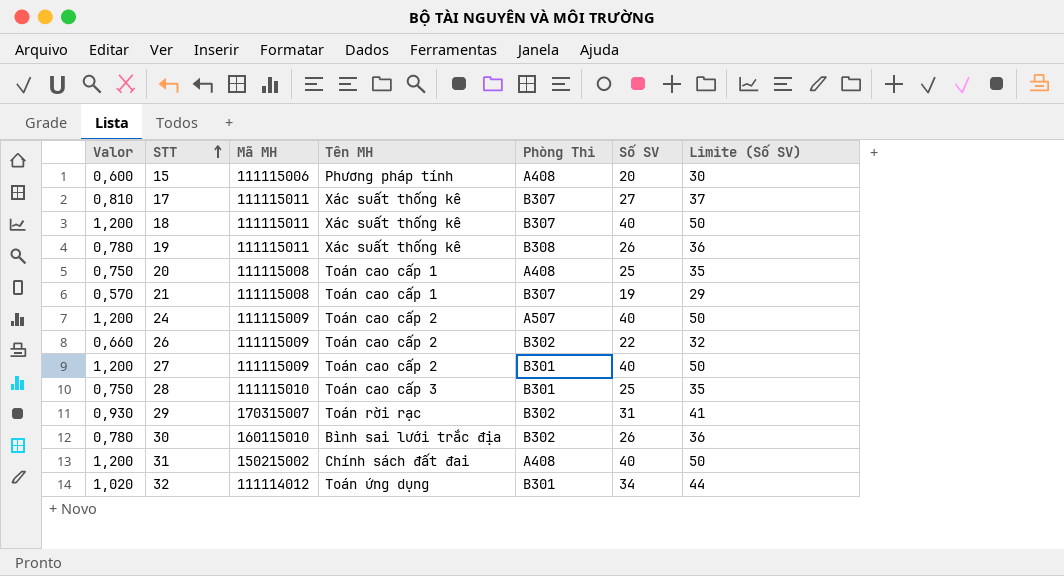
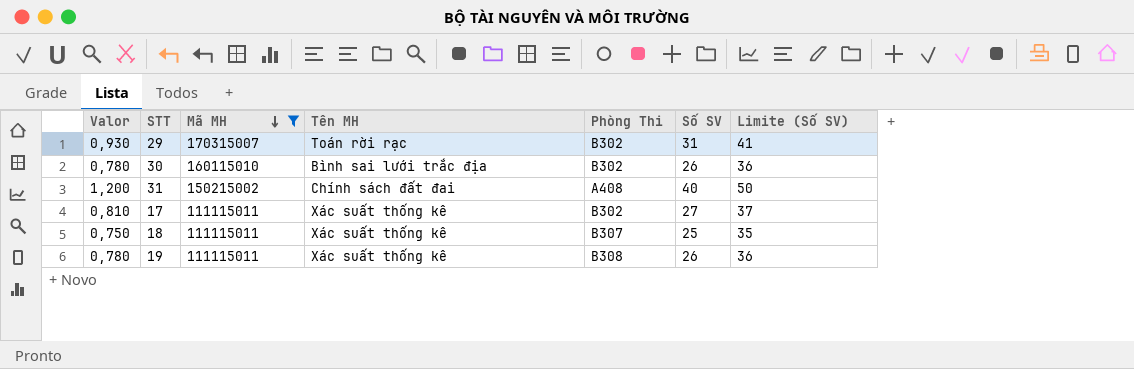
filter: none -> Mã MH >= 111115011
row order: STT ascending -> Mã MH descending
17 | Phòng Thi: B307 -> B302
18 | Valor: 1,200 -> 0,750
18 | Số SV: 40 -> 25
18 | Limite (Số SV): 50 -> 35

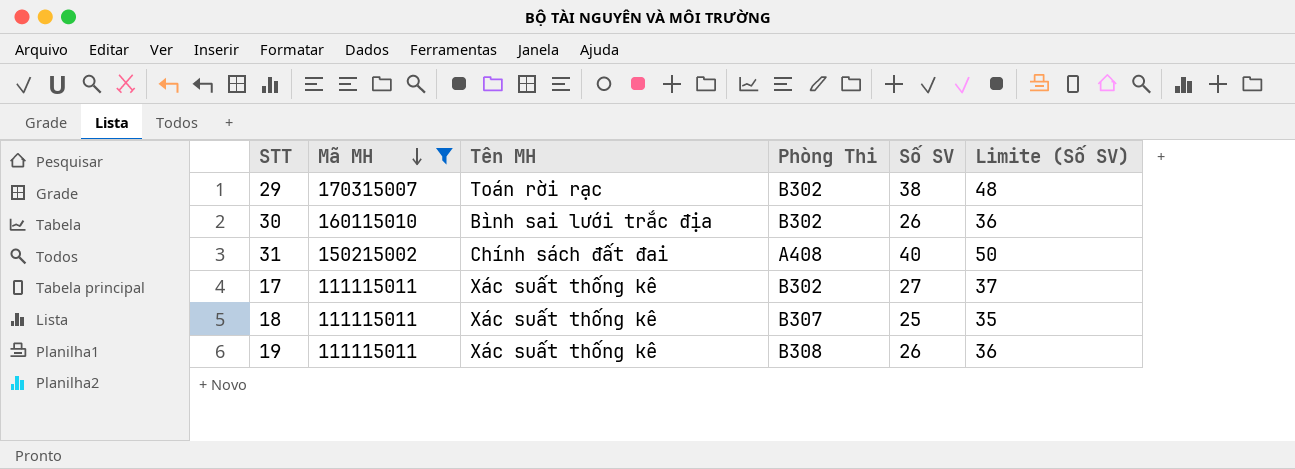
column Valor | formula: [Số SV] * 0,03 -> none
29 | Số SV: 31 -> 38
29 | Limite (Số SV): 41 -> 48

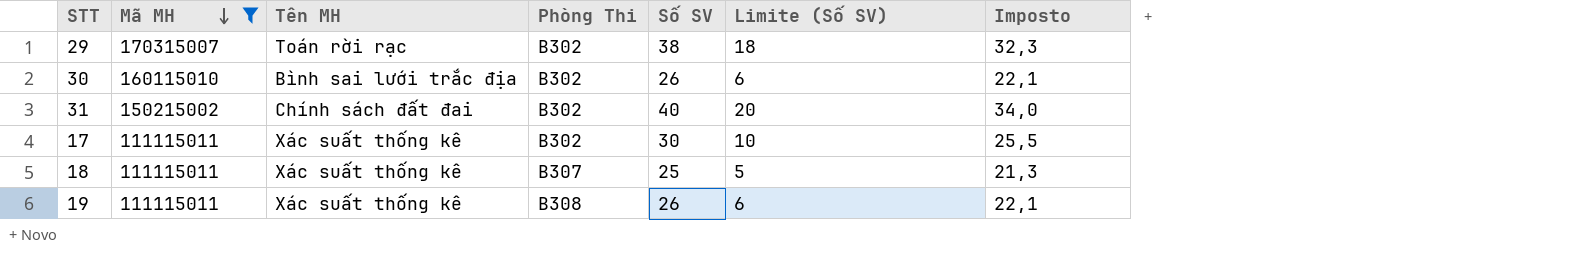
column Limite (Số SV) | formula: [Số SV] + 10 -> [Số SV] - 20
column Imposto | formula: none -> [Số SV] * 0,85
31 | Phòng Thi: A408 -> B302
17 | Số SV: 27 -> 30

